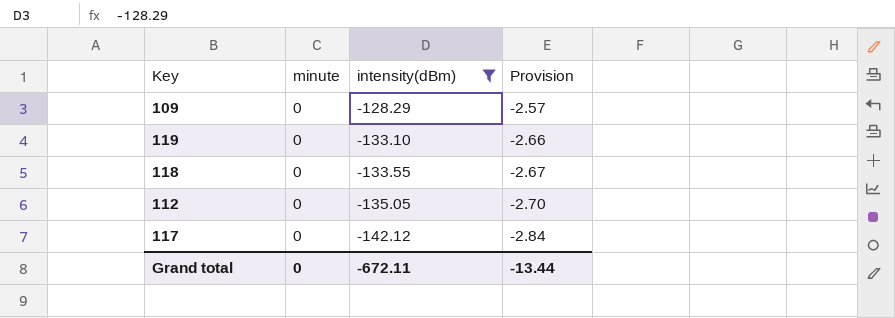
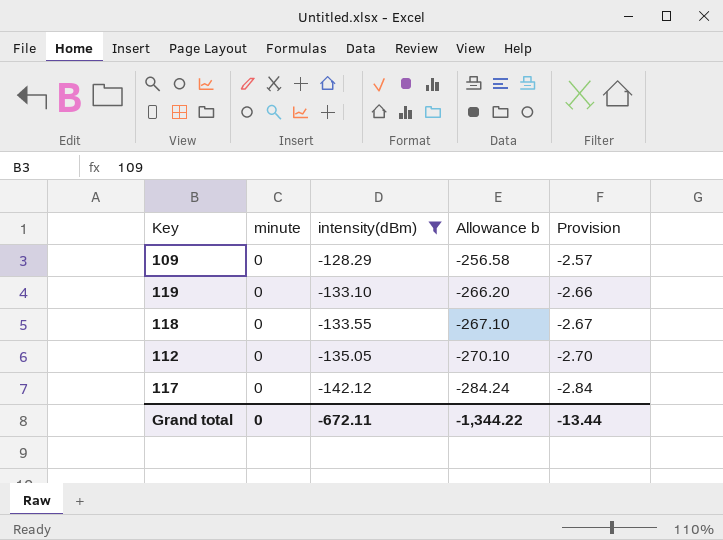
column Allowance b | formula: none -> [intensity(dBm)] * 2

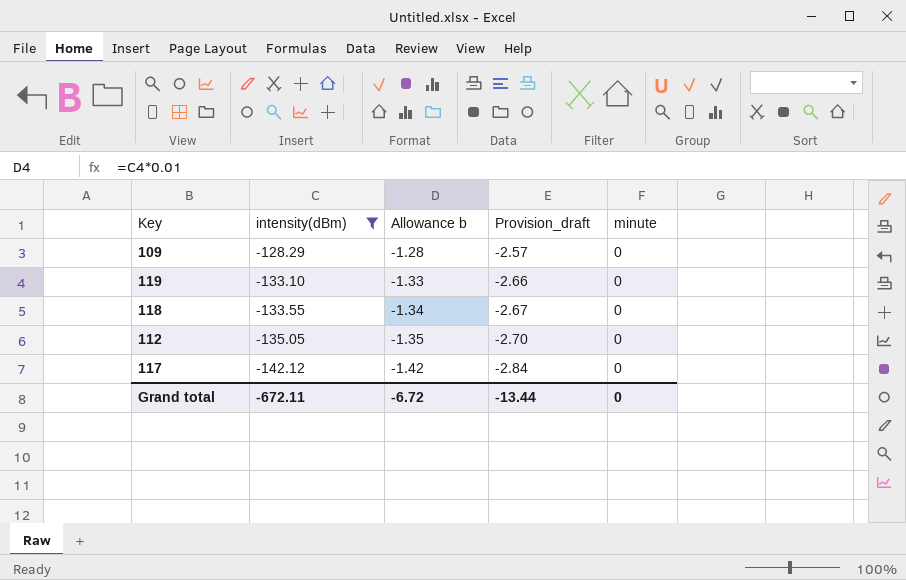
column Allowance b | formula: [intensity(dBm)] * 2 -> [intensity(dBm)] * 0.01
column name: Provision -> Provision_draft
column minute | position: 2 -> 5
Grand total | Allowance b: -1,344.22 -> -6.72

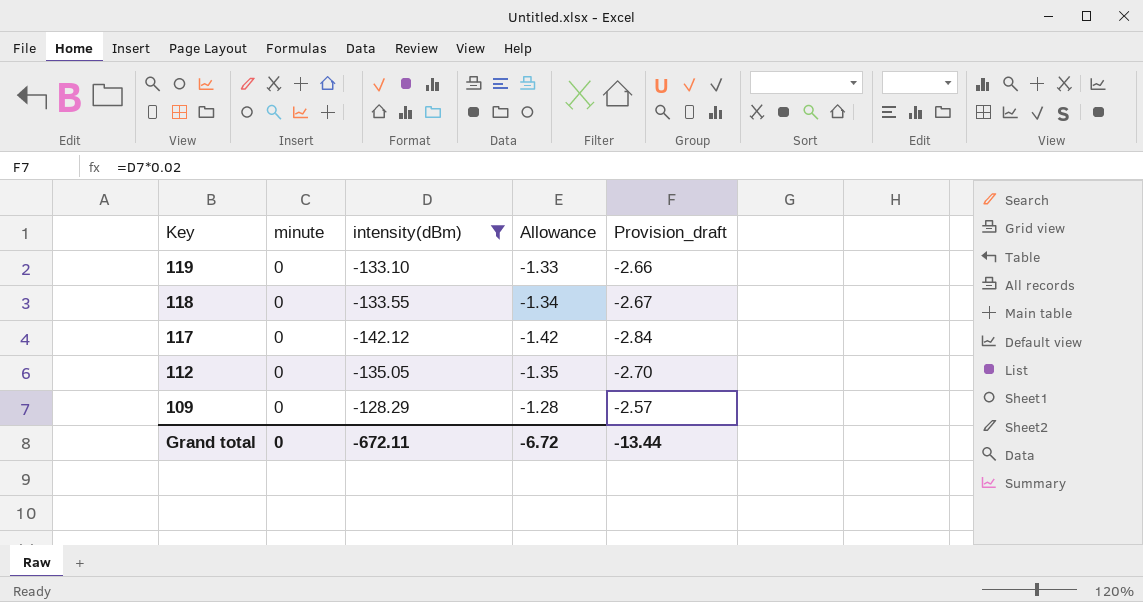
row order: intensity(dBm) descending -> Key descending
column minute | position: 5 -> 2
column name: Allowance b -> Allowance

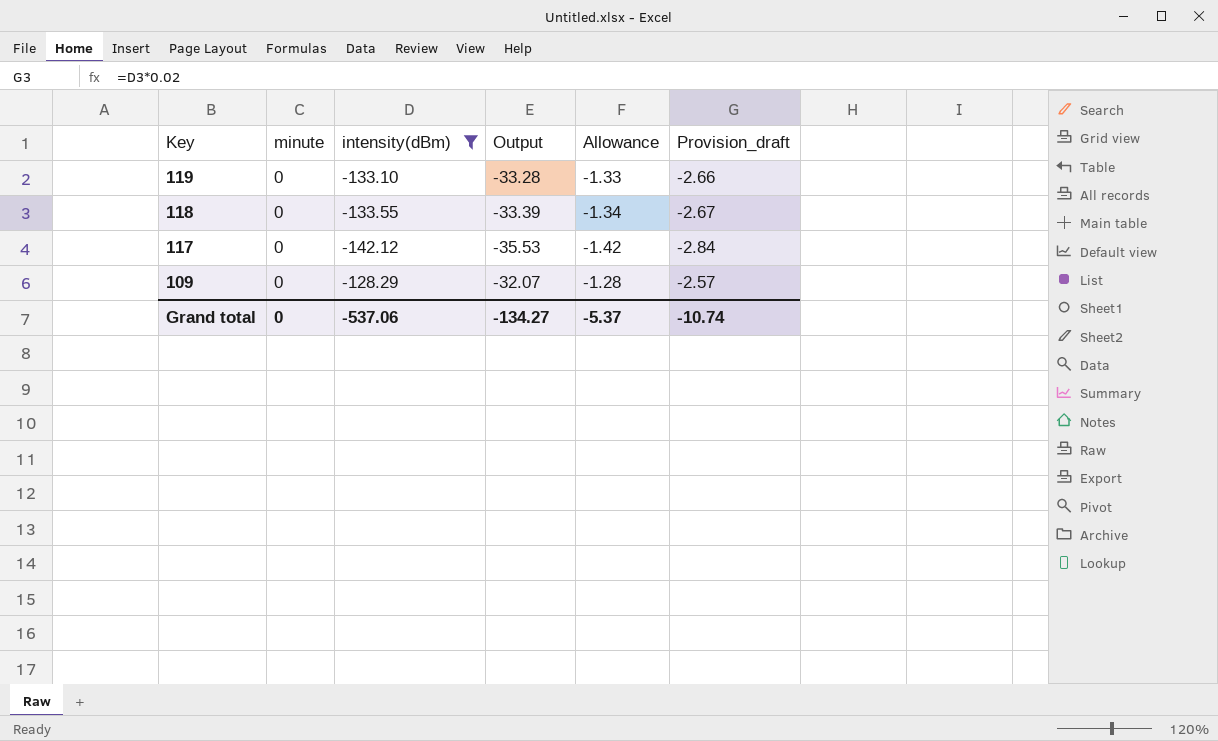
column Output | formula: none -> [intensity(dBm)] * 0.25
row 112: 0 | -135.05 | -1.35 | -2.70 -> none
Grand total | intensity(dBm): -672.11 -> -537.06
Grand total | Allowance: -6.72 -> -5.37
Grand total | Provision_draft: -13.44 -> -10.74

